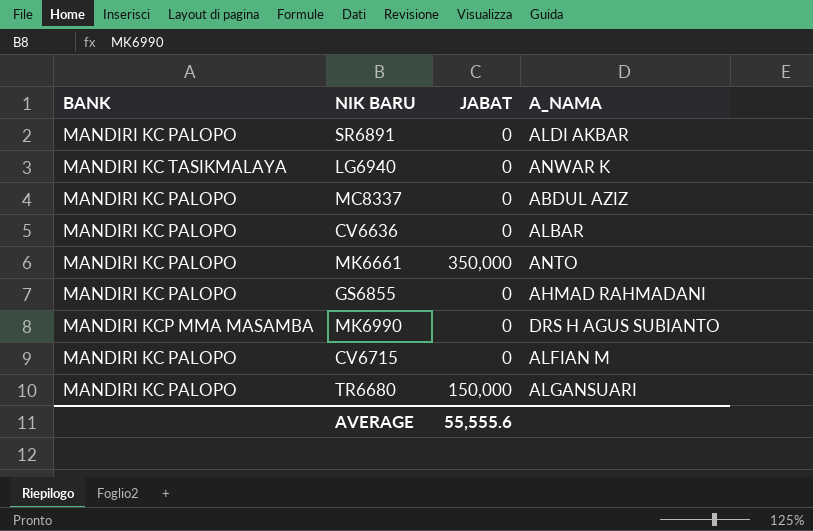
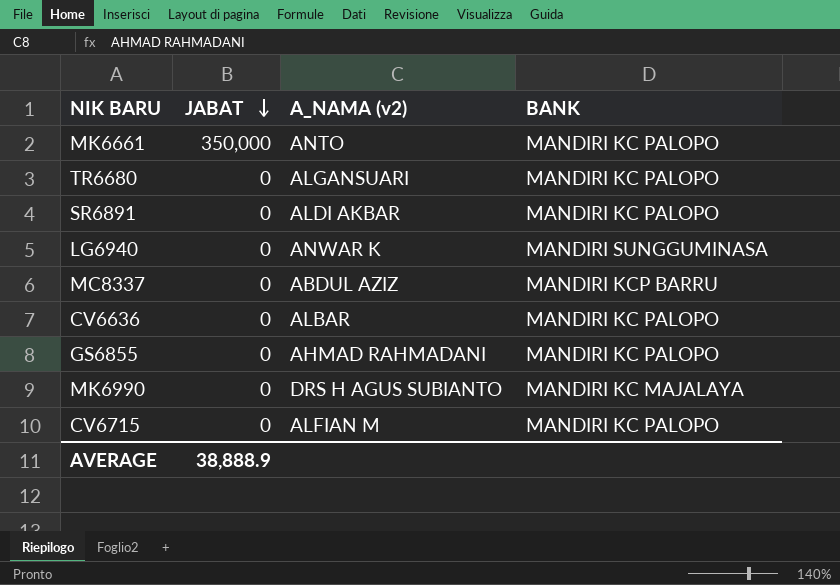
row order: none -> JABAT descending
column name: A_NAMA -> A_NAMA (v2)
column BANK | position: 1 -> 4
TR6680 | JABAT: 150,000 -> 0
LG6940 | BANK: MANDIRI KC TASIKMALAYA -> MANDIRI SUNGGUMINASA
MC8337 | BANK: MANDIRI KC PALOPO -> MANDIRI KCP BARRU
MK6990 | BANK: MANDIRI KCP MMA MASAMBA -> MANDIRI KC MAJALAYA
AVERAGE | JABAT: 55,555.6 -> 38,888.9

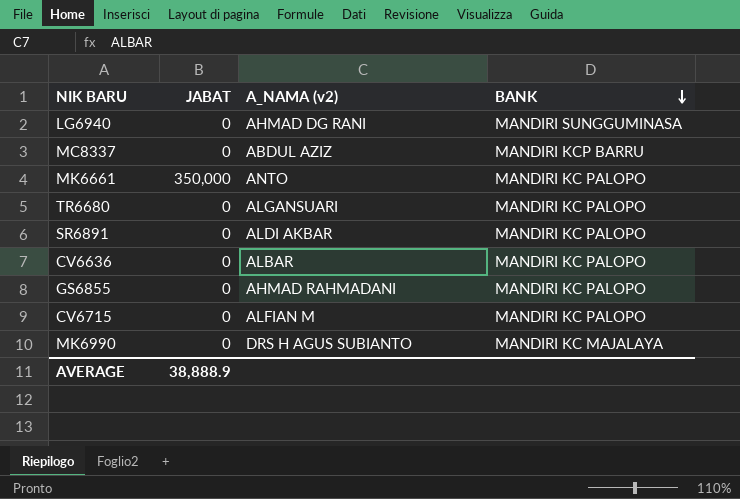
row order: JABAT descending -> BANK descending
LG6940 | A_NAMA (v2): ANWAR K -> AHMAD DG RANI

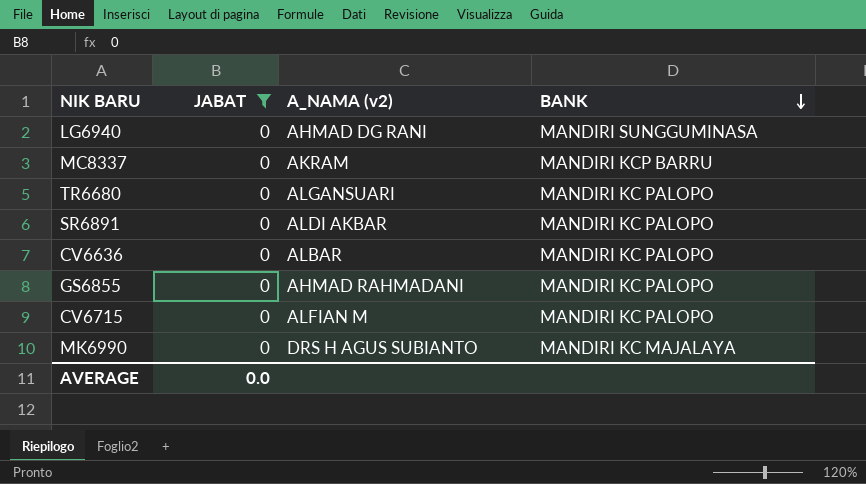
filter: none -> JABAT = 0
MC8337 | A_NAMA (v2): ABDUL AZIZ -> AKRAM
AVERAGE | JABAT: 38,888.9 -> 0.0

